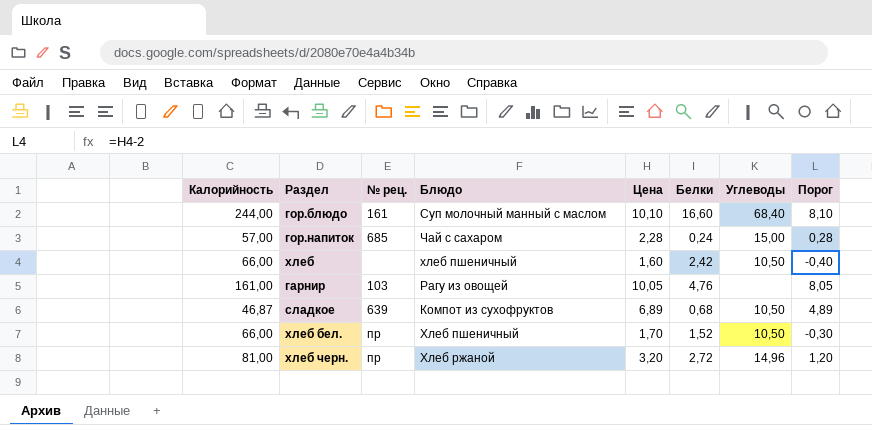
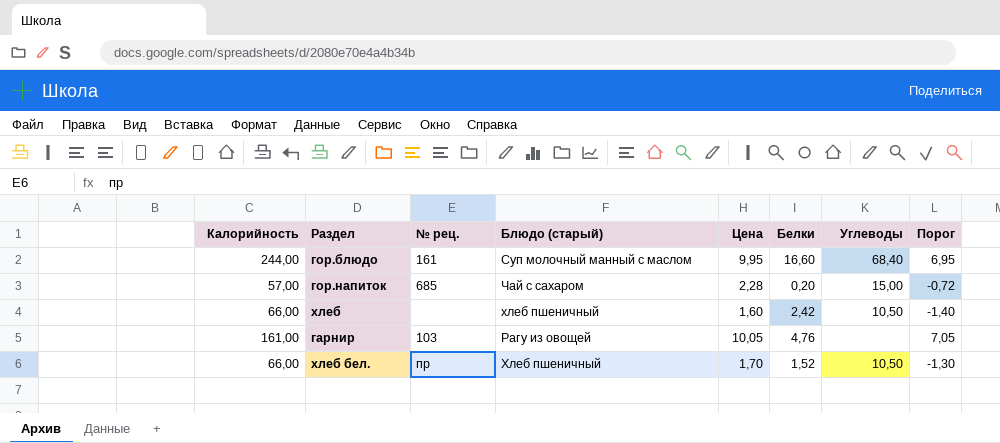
column name: Блюдо -> Блюдо (старый)
column Порог | formula: [Цена] - 2 -> [Цена] - 3
row сладкое: 46,87 | 639 | Компот из сухофруктов | 6,89 | 0,68 | 10,50 | 4,89 -> none
row хлеб черн.: 81,00 | пр | Хлеб ржаной | 3,20 | 2,72 | 14,96 | 1,20 -> none
гор.блюдо | Цена: 10,10 -> 9,95
гор.напиток | Белки: 0,24 -> 0,20

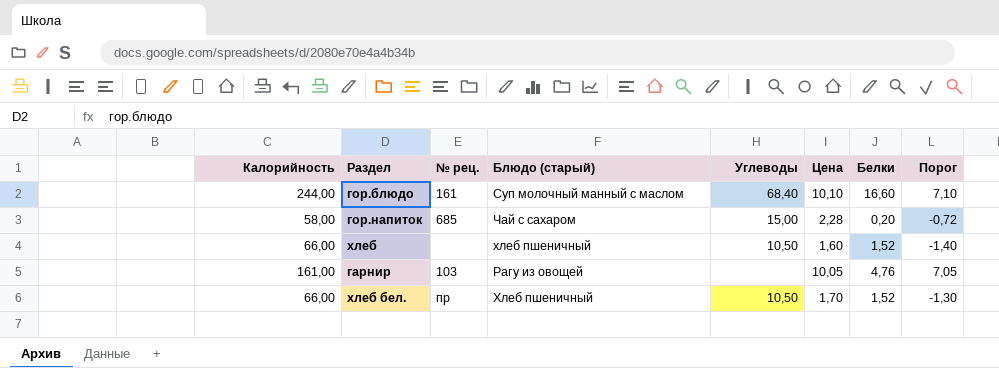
column Углеводы | position: 7 -> 5
гор.блюдо | Цена: 9,95 -> 10,10
гор.блюдо | Порог: 6,95 -> 7,10
гор.напиток | Калорийность: 57,00 -> 58,00
хлеб | Белки: 2,42 -> 1,52

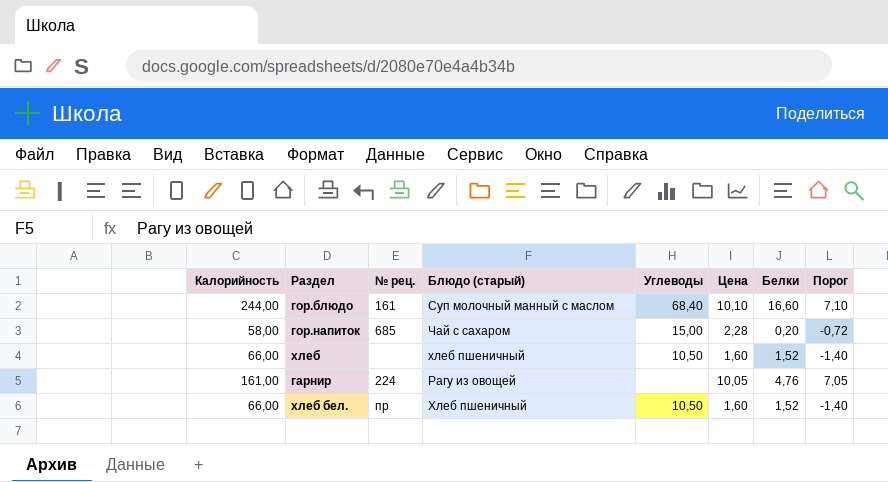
гарнир | № рец.: 103 -> 224
хлеб бел. | Цена: 1,70 -> 1,60
хлеб бел. | Порог: -1,30 -> -1,40

